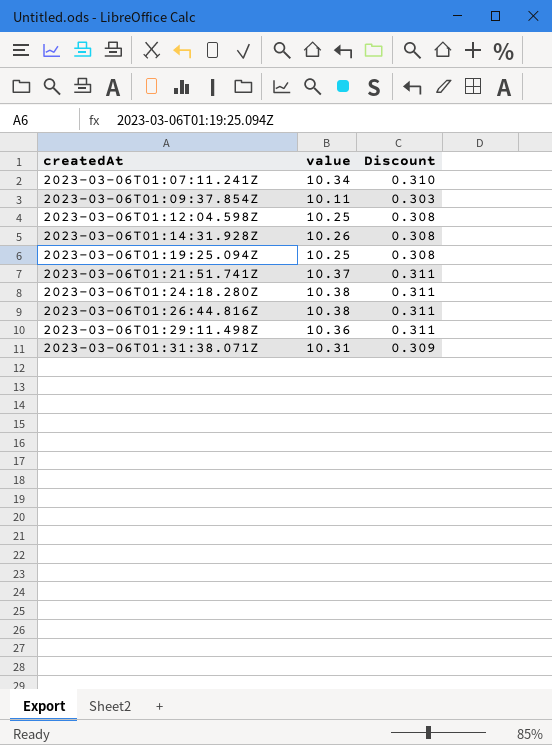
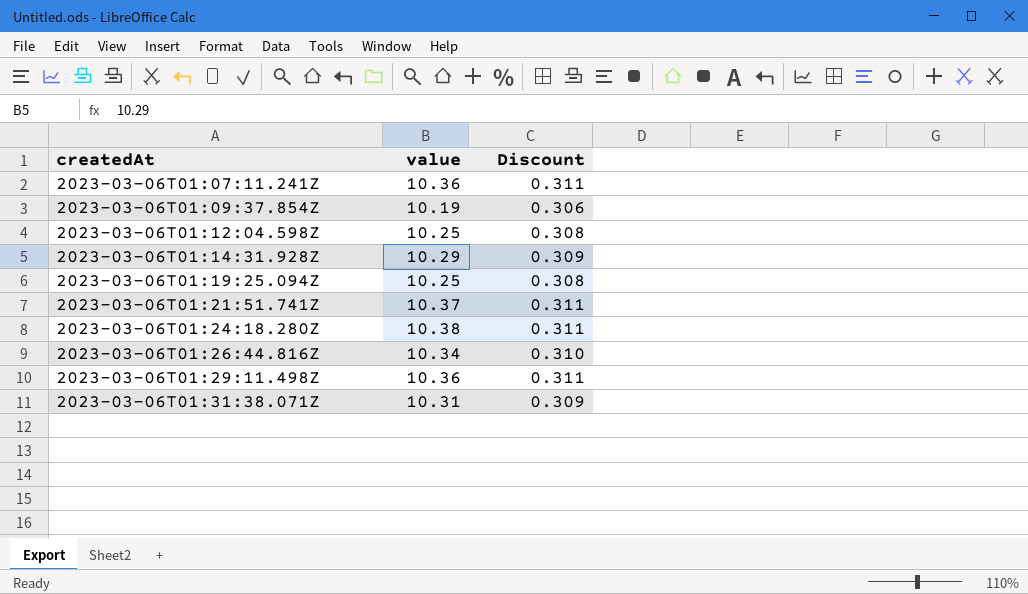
2023-03-06T01:07:11.241Z | value: 10.34 -> 10.36
2023-03-06T01:07:11.241Z | Discount: 0.310 -> 0.311
2023-03-06T01:09:37.854Z | value: 10.11 -> 10.19
2023-03-06T01:09:37.854Z | Discount: 0.303 -> 0.306
2023-03-06T01:14:31.928Z | value: 10.26 -> 10.29
2023-03-06T01:14:31.928Z | Discount: 0.308 -> 0.309
2023-03-06T01:26:44.816Z | value: 10.38 -> 10.34
2023-03-06T01:26:44.816Z | Discount: 0.311 -> 0.310

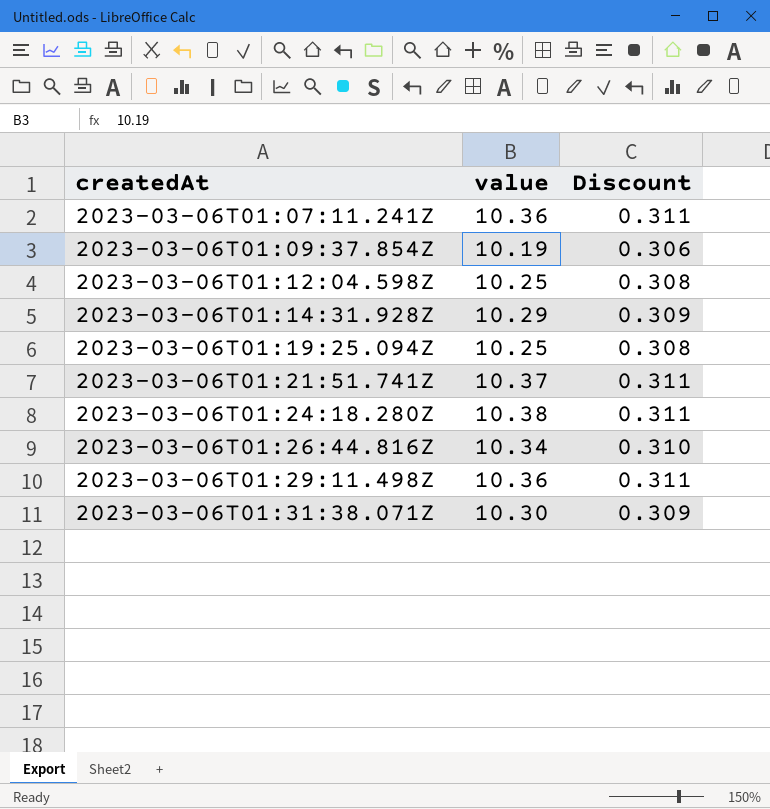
2023-03-06T01:31:38.071Z | value: 10.31 -> 10.30

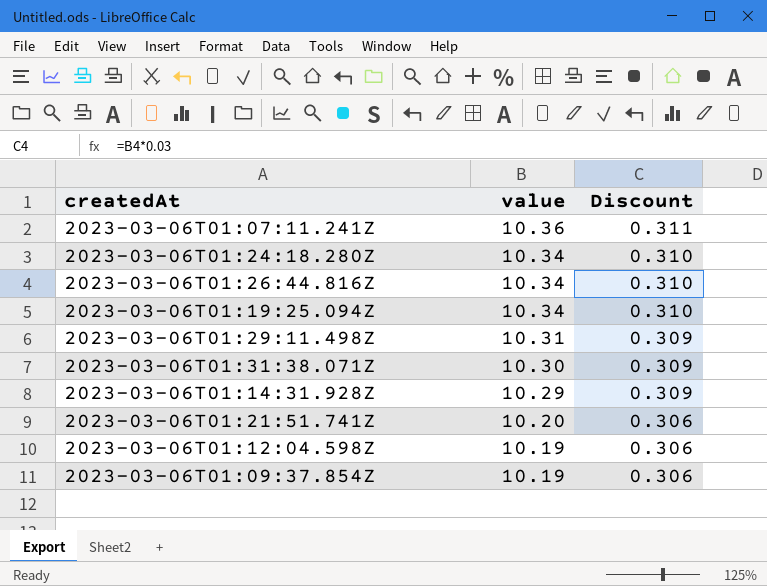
row order: createdAt ascending -> value descending
2023-03-06T01:24:18.280Z | value: 10.38 -> 10.34
2023-03-06T01:24:18.280Z | Discount: 0.311 -> 0.310
2023-03-06T01:19:25.094Z | value: 10.25 -> 10.34
2023-03-06T01:19:25.094Z | Discount: 0.308 -> 0.310
2023-03-06T01:29:11.498Z | value: 10.36 -> 10.31
2023-03-06T01:29:11.498Z | Discount: 0.311 -> 0.309
2023-03-06T01:21:51.741Z | value: 10.37 -> 10.20
2023-03-06T01:21:51.741Z | Discount: 0.311 -> 0.306
2023-03-06T01:12:04.598Z | value: 10.25 -> 10.19
2023-03-06T01:12:04.598Z | Discount: 0.308 -> 0.306

